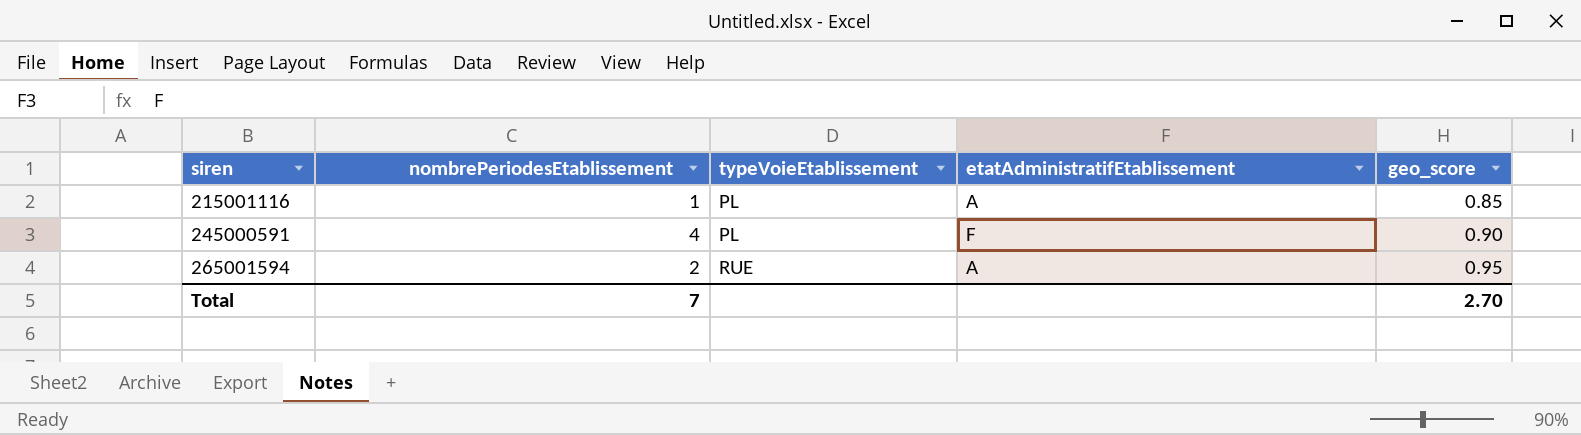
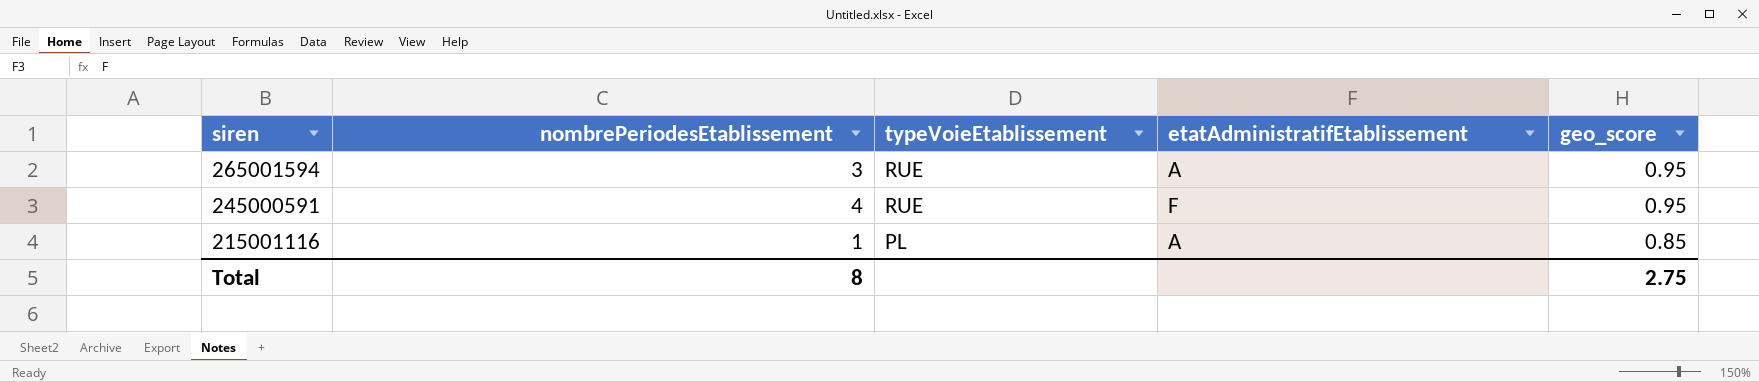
row order: siren ascending -> siren descending
265001594 | nombrePeriodesEtablissement: 2 -> 3
245000591 | typeVoieEtablissement: PL -> RUE
245000591 | geo_score: 0.90 -> 0.95
Total | nombrePeriodesEtablissement: 7 -> 8
Total | geo_score: 2.70 -> 2.75

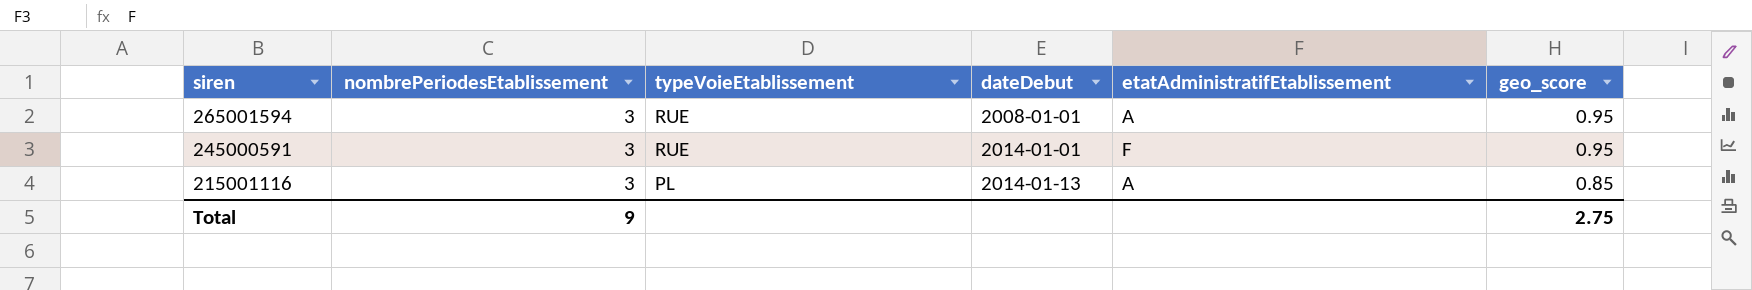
column dateDebut | position: none -> 4
245000591 | nombrePeriodesEtablissement: 4 -> 3
215001116 | nombrePeriodesEtablissement: 1 -> 3
Total | nombrePeriodesEtablissement: 8 -> 9

